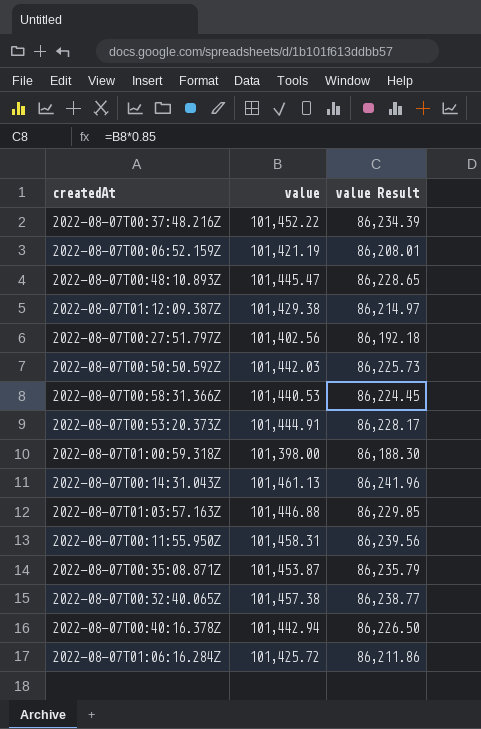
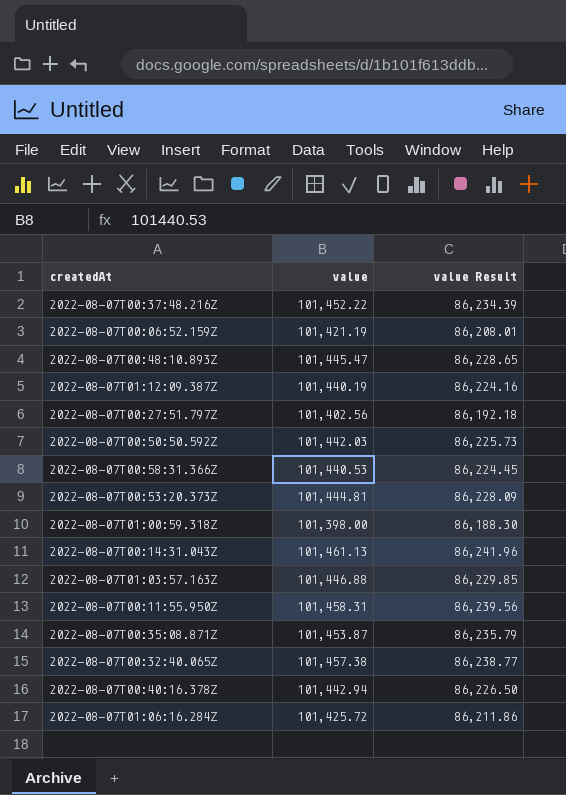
2022-08-07T01:12:09.387Z | value: 101,429.38 -> 101,440.19
2022-08-07T01:12:09.387Z | value Result: 86,214.97 -> 86,224.16
2022-08-07T00:53:20.373Z | value: 101,444.91 -> 101,444.81
2022-08-07T00:53:20.373Z | value Result: 86,228.17 -> 86,228.09

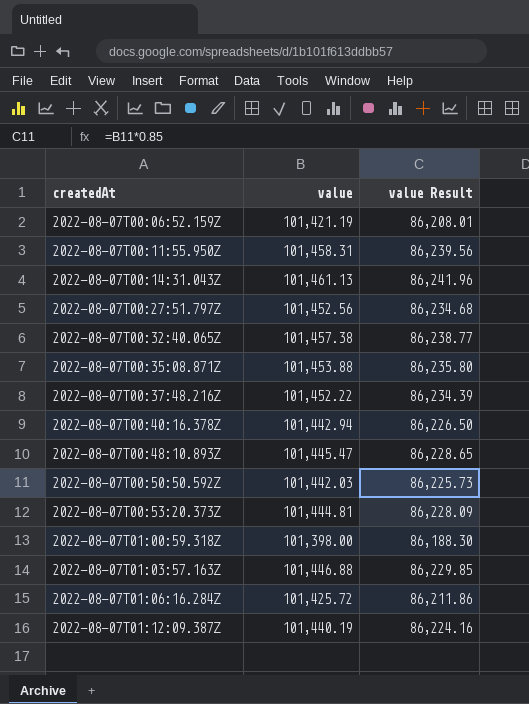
row order: none -> createdAt ascending
row 2022-08-07T00:58:31.366Z: 101,440.53 | 86,224.45 -> none
2022-08-07T00:27:51.797Z | value: 101,402.56 -> 101,452.56
2022-08-07T00:27:51.797Z | value Result: 86,192.18 -> 86,234.68
2022-08-07T00:35:08.871Z | value: 101,453.87 -> 101,453.88
2022-08-07T00:35:08.871Z | value Result: 86,235.79 -> 86,235.80

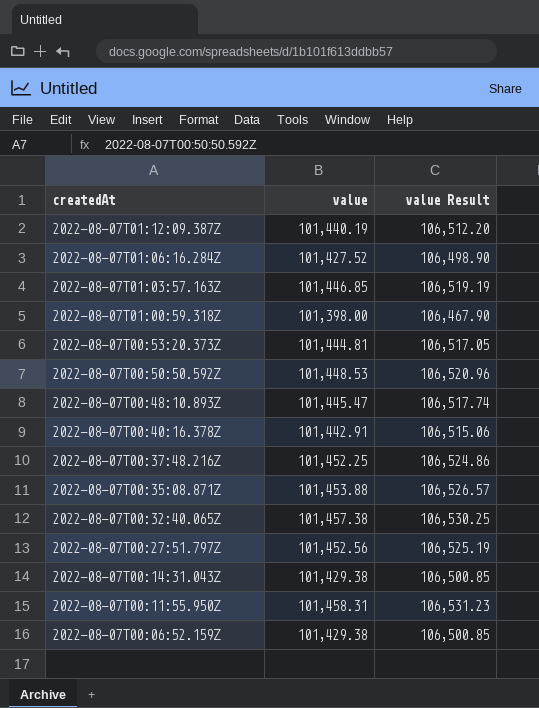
row order: createdAt ascending -> createdAt descending
column value Result | formula: [value] * 0.85 -> [value] * 1.05
2022-08-07T01:06:16.284Z | value: 101,425.72 -> 101,427.52
2022-08-07T01:03:57.163Z | value: 101,446.88 -> 101,446.85
2022-08-07T00:50:50.592Z | value: 101,442.03 -> 101,448.53
2022-08-07T00:40:16.378Z | value: 101,442.94 -> 101,442.91
2022-08-07T00:37:48.216Z | value: 101,452.22 -> 101,452.25
2022-08-07T00:14:31.043Z | value: 101,461.13 -> 101,429.38
2022-08-07T00:06:52.159Z | value: 101,421.19 -> 101,429.38

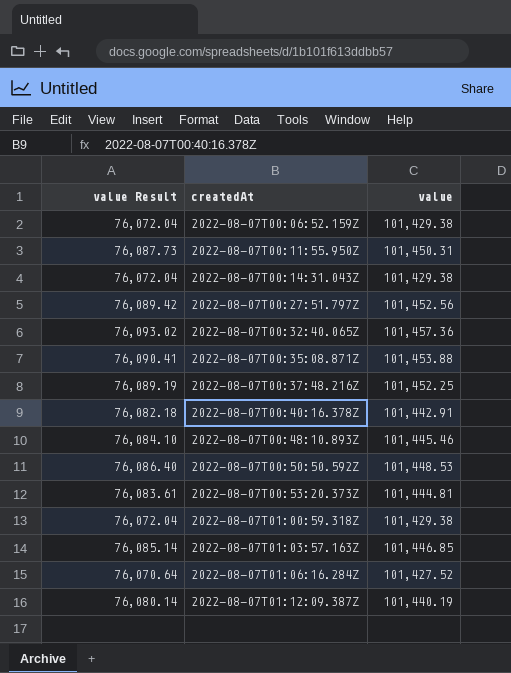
row order: createdAt descending -> createdAt ascending
column value Result | formula: [value] * 1.05 -> [value] * 0.75
column value Result | position: 3 -> 1
2022-08-07T00:11:55.950Z | value: 101,458.31 -> 101,450.31
2022-08-07T00:32:40.065Z | value: 101,457.38 -> 101,457.36
2022-08-07T00:48:10.893Z | value: 101,445.47 -> 101,445.46
2022-08-07T01:00:59.318Z | value: 101,398.00 -> 101,429.38

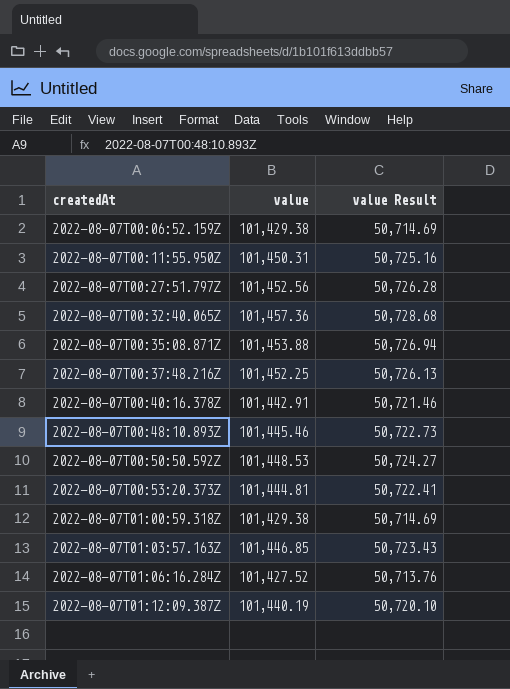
column value Result | formula: [value] * 0.75 -> [value] * 0.5
column value Result | position: 1 -> 3
row 2022-08-07T00:14:31.043Z: 76,072.04 | 101,429.38 -> none

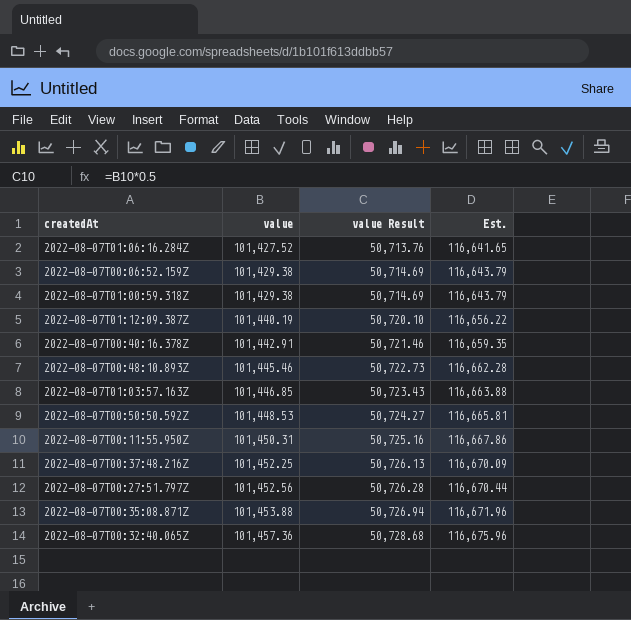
row order: createdAt ascending -> value ascending
column Est. | formula: none -> [value] * 1.15
row 2022-08-07T00:53:20.373Z: 101,444.81 | 50,722.41 -> none

